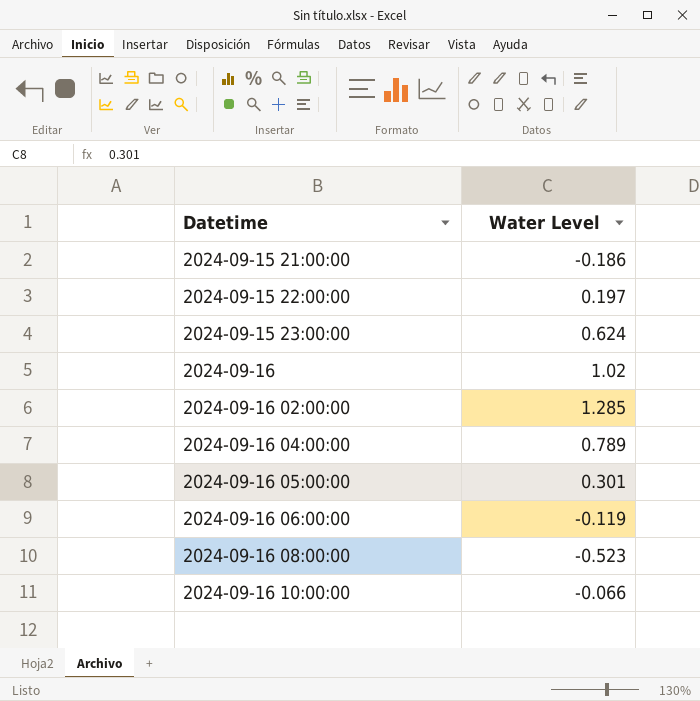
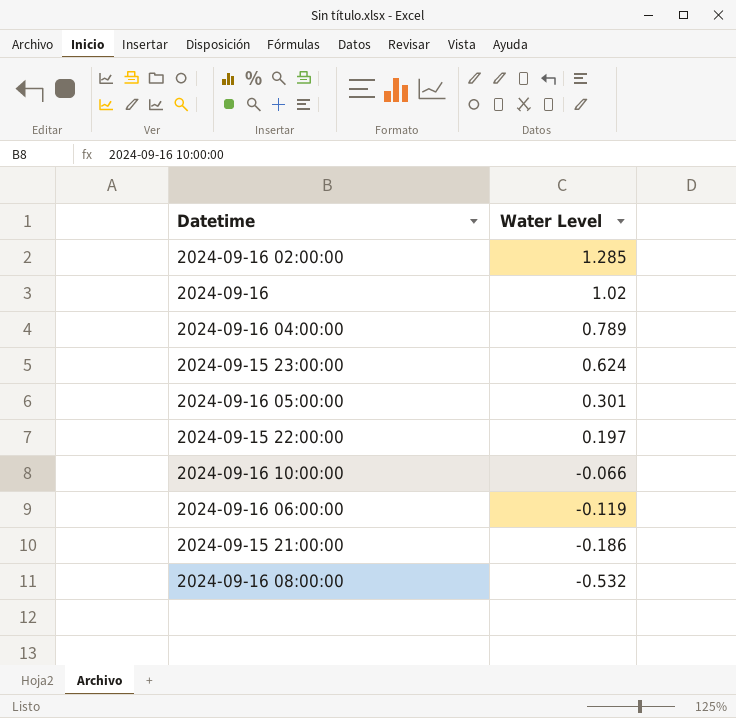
row order: Datetime ascending -> Water Level descending
2024-09-16 08:00:00 | Water Level: -0.523 -> -0.532

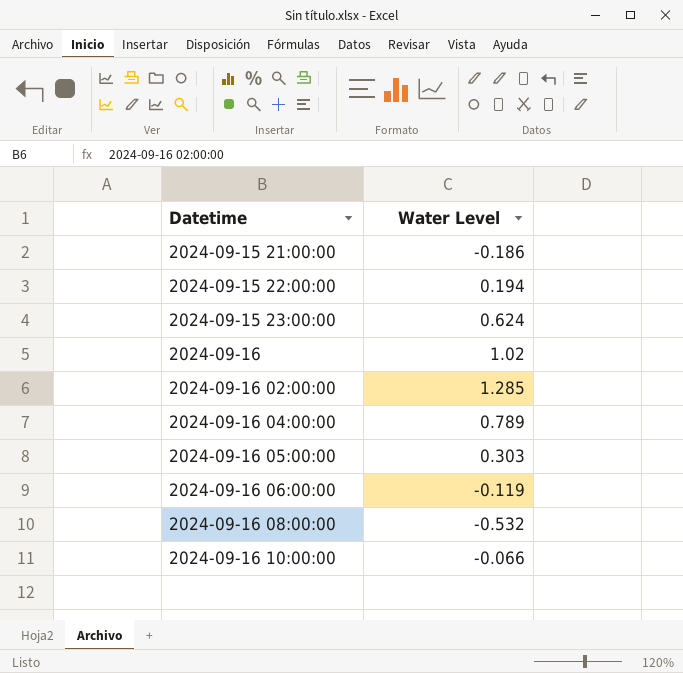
row order: Water Level descending -> Datetime ascending
2024-09-15 22:00:00 | Water Level: 0.197 -> 0.194
2024-09-16 05:00:00 | Water Level: 0.301 -> 0.303

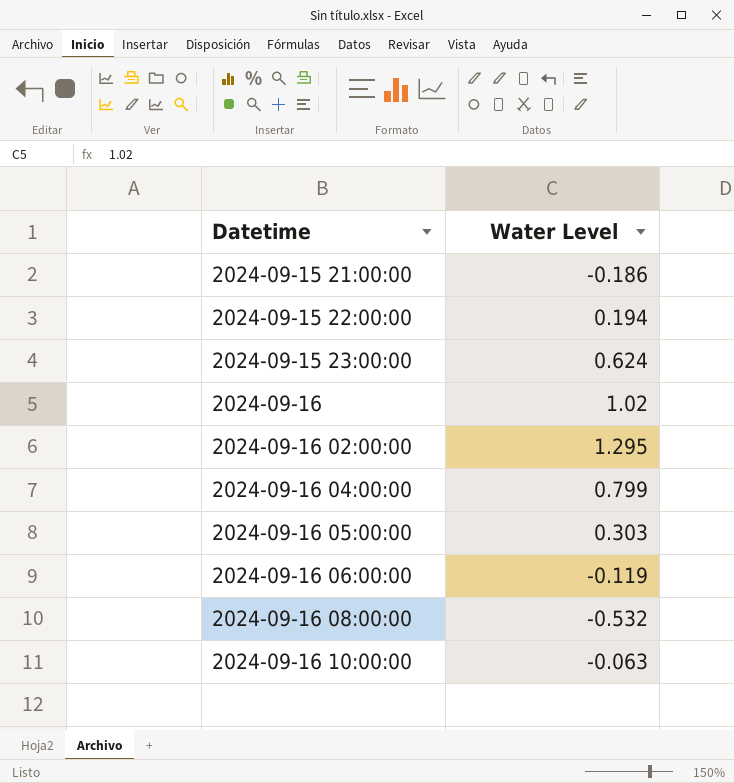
2024-09-16 02:00:00 | Water Level: 1.285 -> 1.295
2024-09-16 04:00:00 | Water Level: 0.789 -> 0.799
2024-09-16 10:00:00 | Water Level: -0.066 -> -0.063

